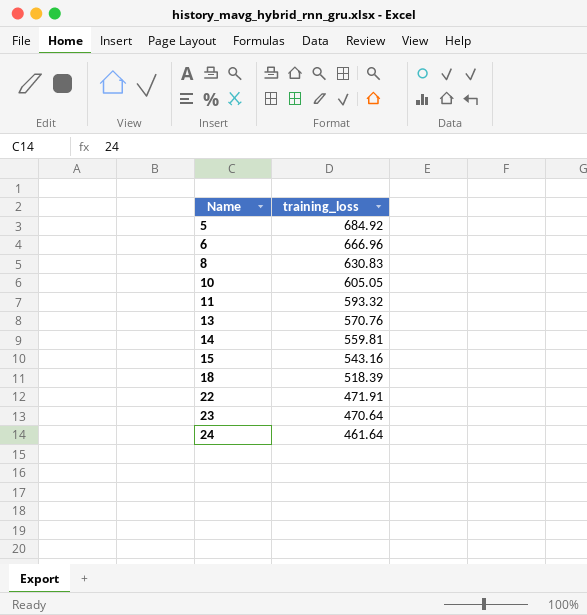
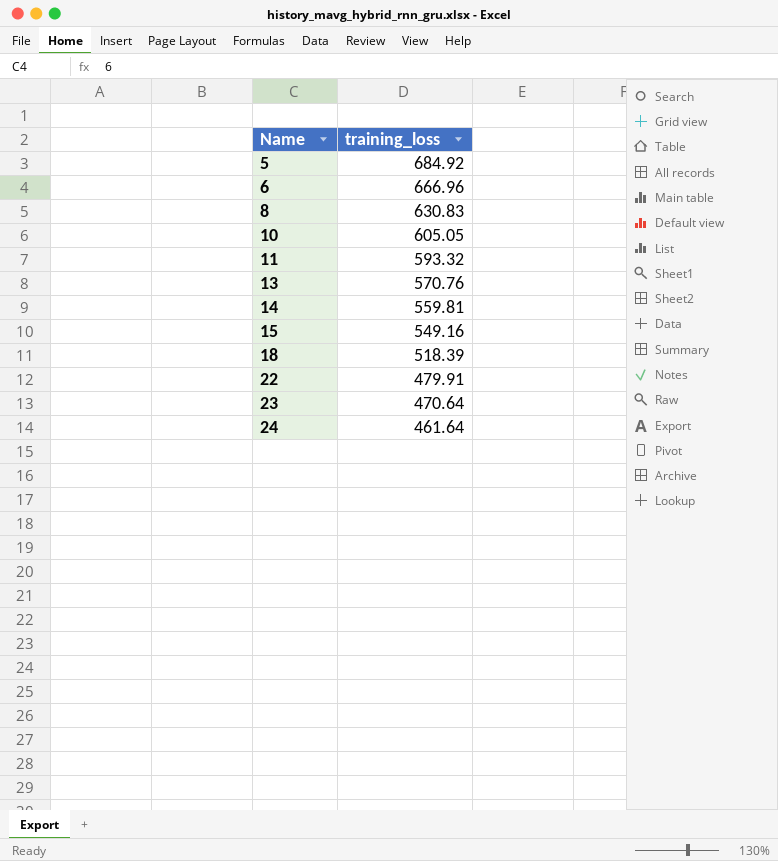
15 | training_loss: 543.16 -> 549.16
22 | training_loss: 471.91 -> 479.91

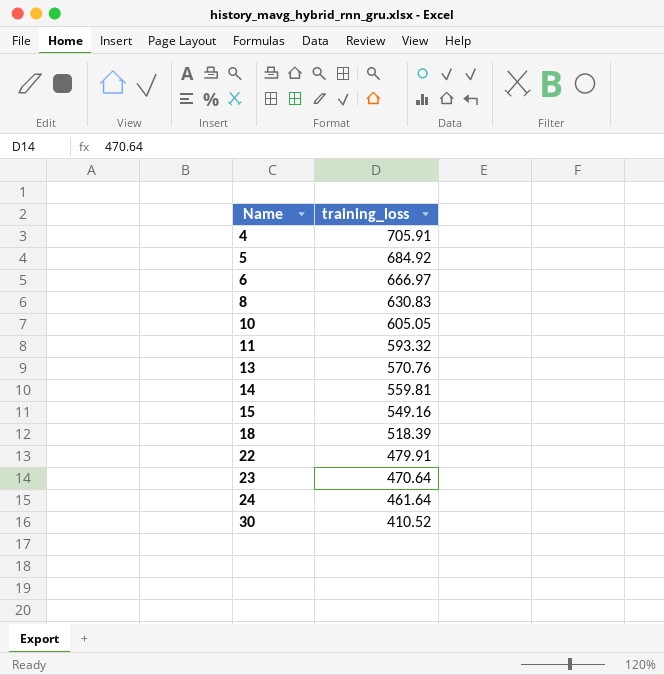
row 4: none -> 705.91
6 | training_loss: 666.96 -> 666.97
row 30: none -> 410.52

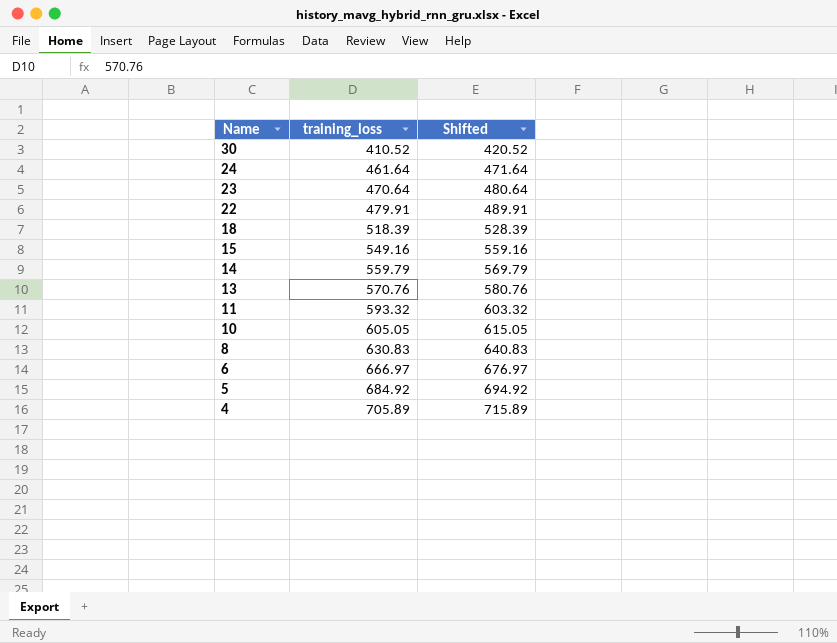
row order: Name ascending -> Name descending
column Shifted | formula: none -> [training_loss] + 10
14 | training_loss: 559.81 -> 559.79
4 | training_loss: 705.91 -> 705.89

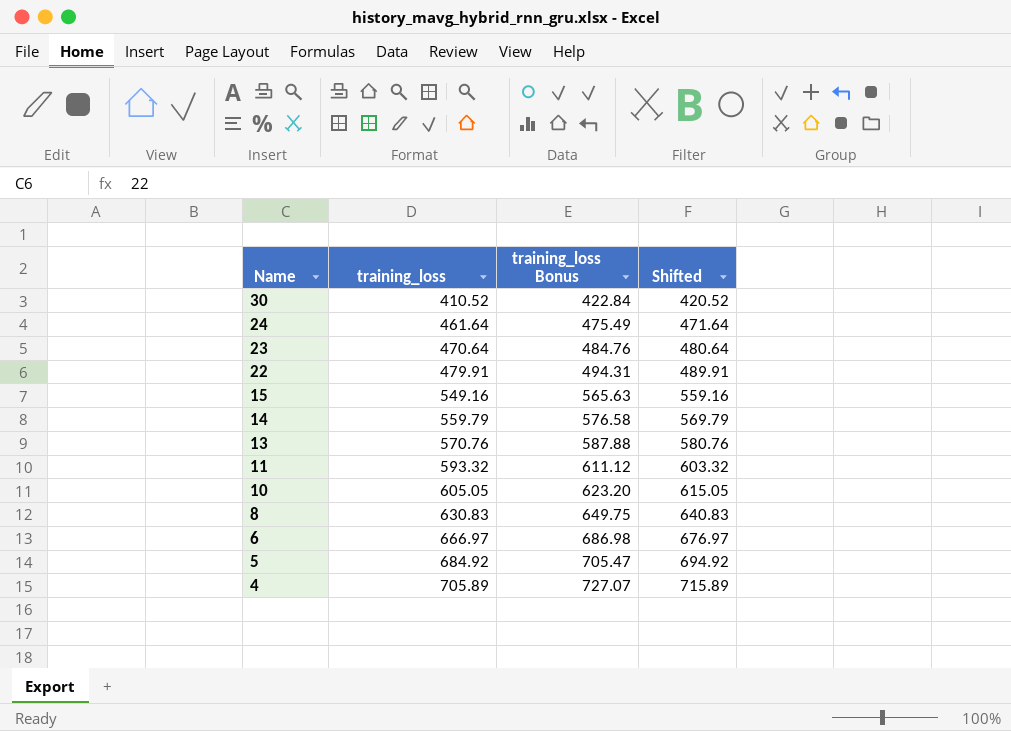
column training_loss Bonus | formula: none -> [training_loss] * 1.03
row 18: 518.39 | 528.39 -> none

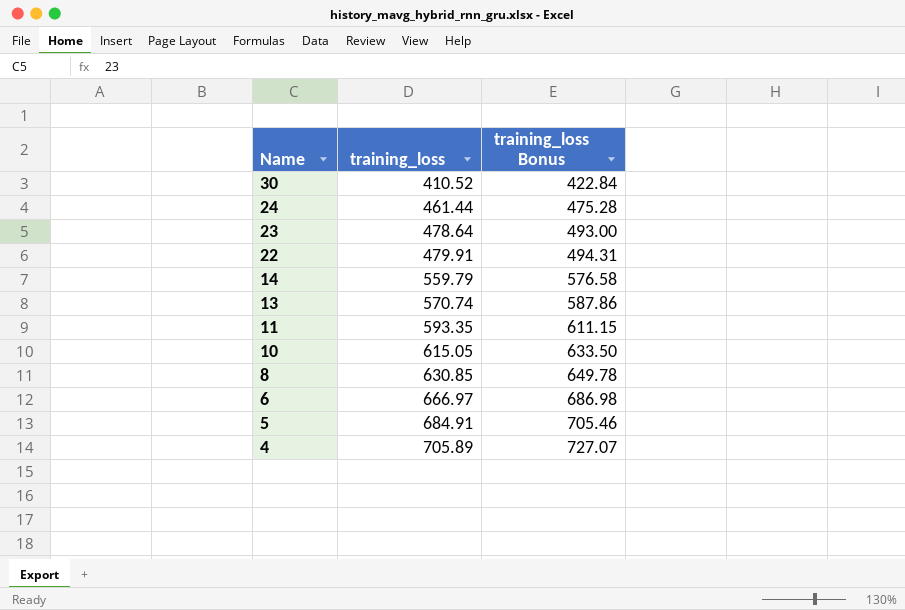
column Shifted | formula: [training_loss] + 10 -> none
row 15: 549.16 | 565.63 | 559.16 -> none
24 | training_loss: 461.64 -> 461.44
24 | training_loss Bonus: 475.49 -> 475.28
23 | training_loss: 470.64 -> 478.64
23 | training_loss Bonus: 484.76 -> 493.00
13 | training_loss: 570.76 -> 570.74
13 | training_loss Bonus: 587.88 -> 587.86
11 | training_loss: 593.32 -> 593.35
11 | training_loss Bonus: 611.12 -> 611.15
10 | training_loss: 605.05 -> 615.05
10 | training_loss Bonus: 623.20 -> 633.50
8 | training_loss: 630.83 -> 630.85
8 | training_loss Bonus: 649.75 -> 649.78
5 | training_loss: 684.92 -> 684.91
5 | training_loss Bonus: 705.47 -> 705.46

